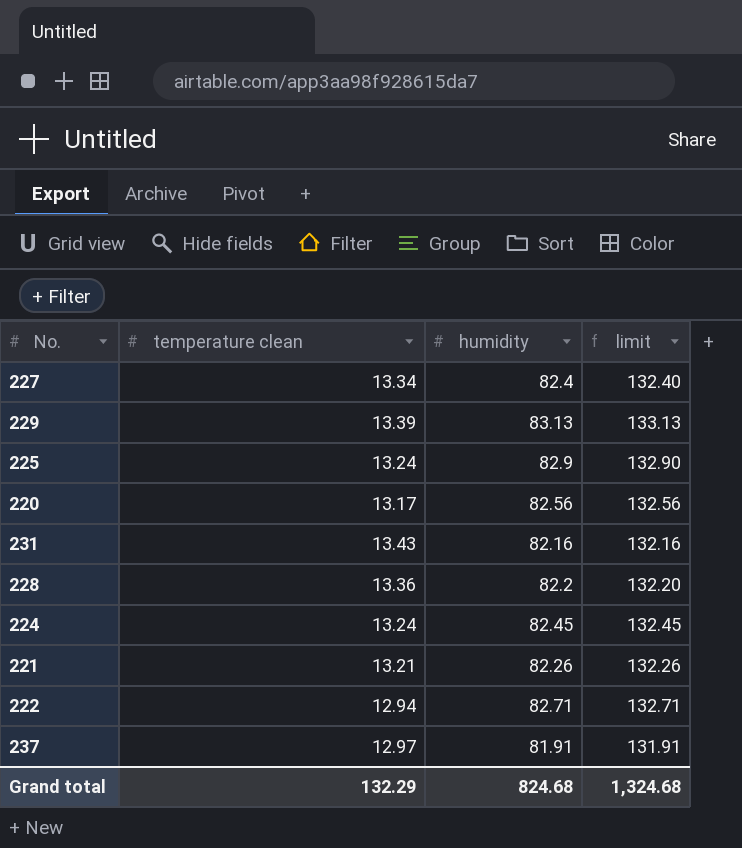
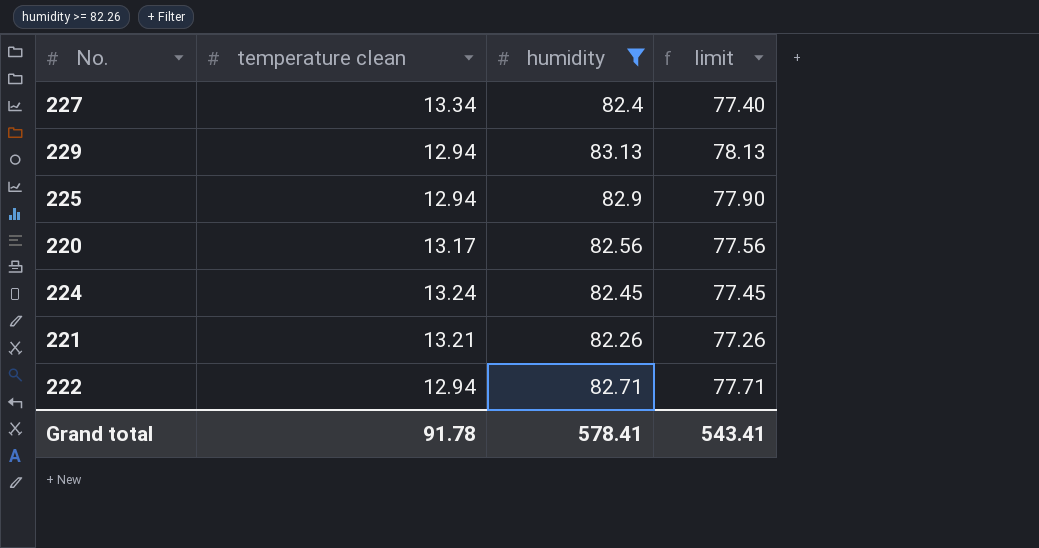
filter: none -> humidity >= 82.26
column limit | formula: [humidity] + 50 -> [humidity] - 5
229 | temperature clean: 13.39 -> 12.94
225 | temperature clean: 13.24 -> 12.94
Grand total | temperature clean: 132.29 -> 91.78
Grand total | humidity: 824.68 -> 578.41
Grand total | limit: 1,324.68 -> 543.41

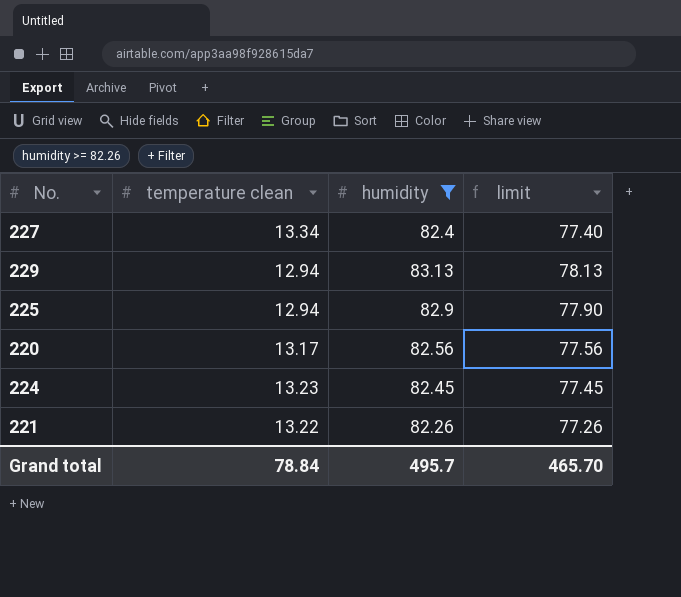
row 222: 12.94 | 82.71 | 77.71 -> none
224 | temperature clean: 13.24 -> 13.23
221 | temperature clean: 13.21 -> 13.22
Grand total | temperature clean: 91.78 -> 78.84
Grand total | humidity: 578.41 -> 495.7
Grand total | limit: 543.41 -> 465.70

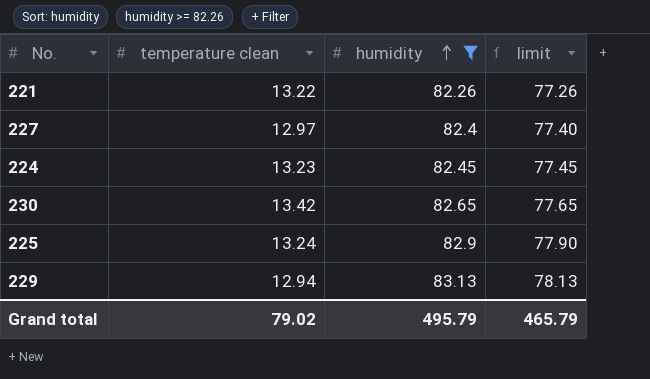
row order: none -> humidity ascending
row 220: 13.17 | 82.56 | 77.56 -> none
227 | temperature clean: 13.34 -> 12.97
row 230: none -> 13.42 | 82.65 | 77.65
225 | temperature clean: 12.94 -> 13.24
Grand total | temperature clean: 78.84 -> 79.02
Grand total | humidity: 495.7 -> 495.79
Grand total | limit: 465.70 -> 465.79

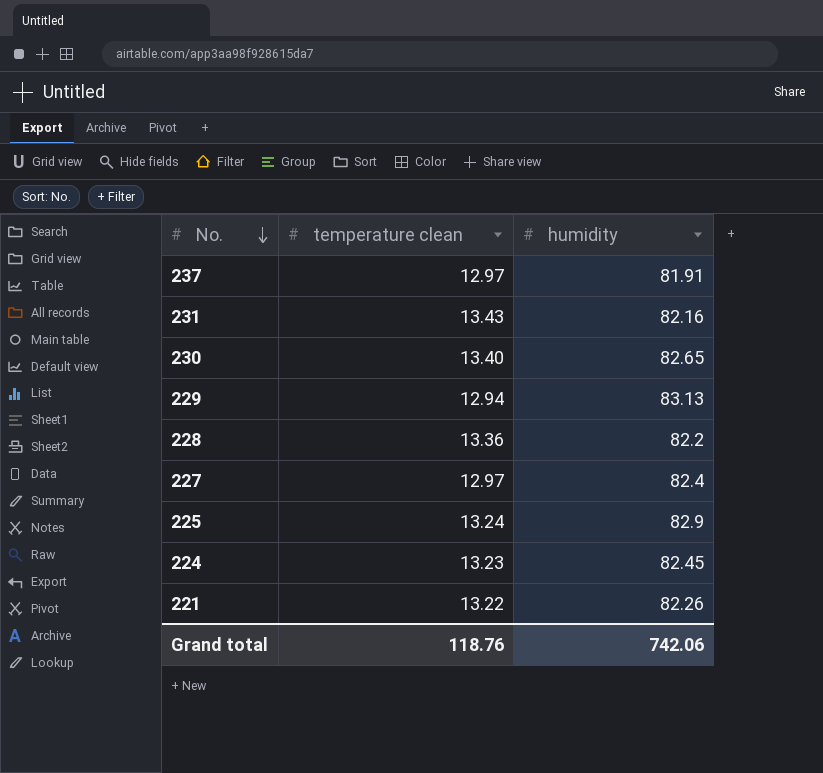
filter: humidity >= 82.26 -> none
row order: humidity ascending -> No. descending
column limit | formula: [humidity] - 5 -> none
230 | temperature clean: 13.42 -> 13.40
Grand total | temperature clean: 79.02 -> 118.76
Grand total | humidity: 495.79 -> 742.06

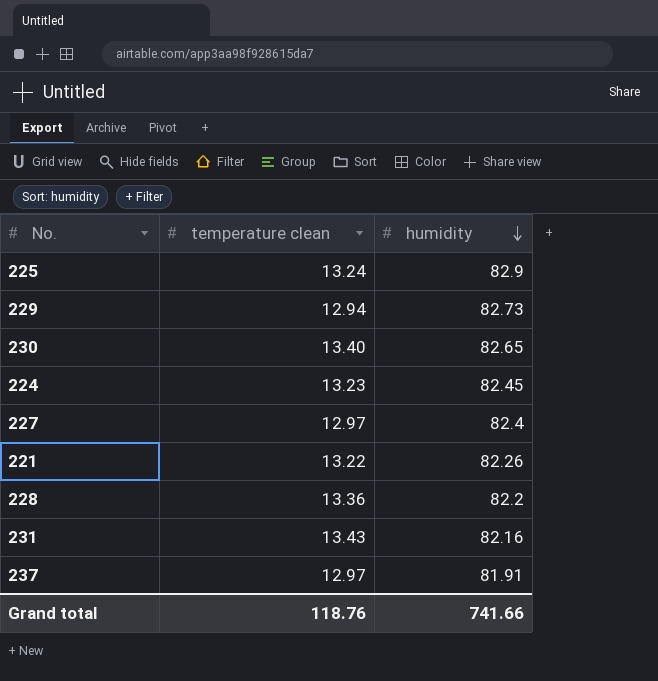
row order: No. descending -> humidity descending
229 | humidity: 83.13 -> 82.73
Grand total | humidity: 742.06 -> 741.66

